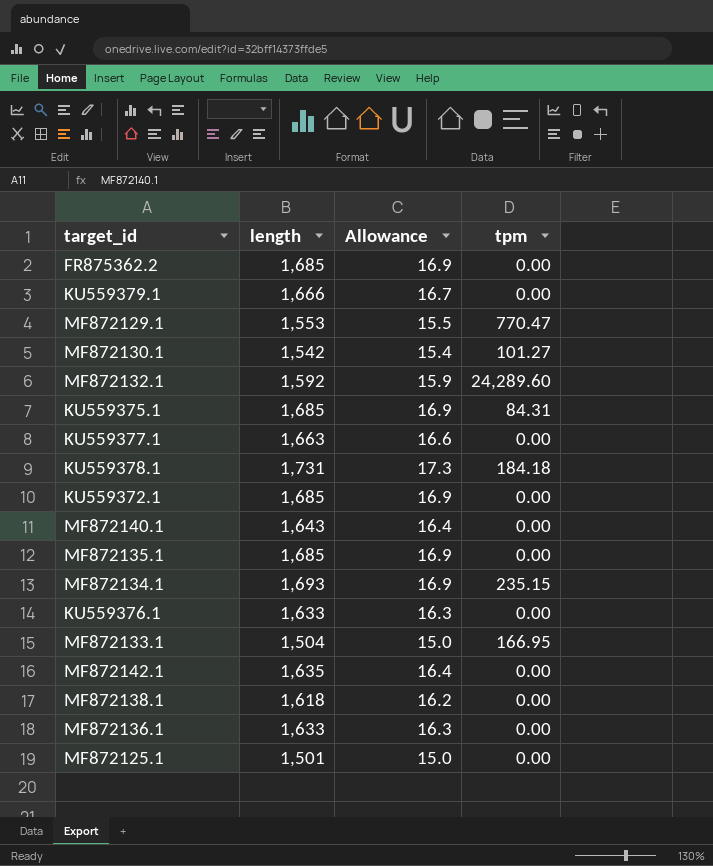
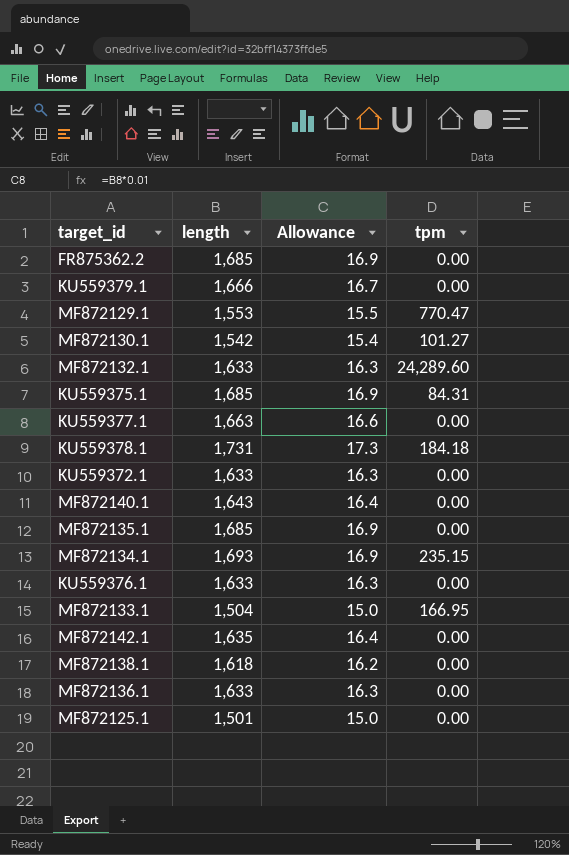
MF872132.1 | length: 1,592 -> 1,633
MF872132.1 | Allowance: 15.9 -> 16.3
KU559372.1 | length: 1,685 -> 1,633
KU559372.1 | Allowance: 16.9 -> 16.3

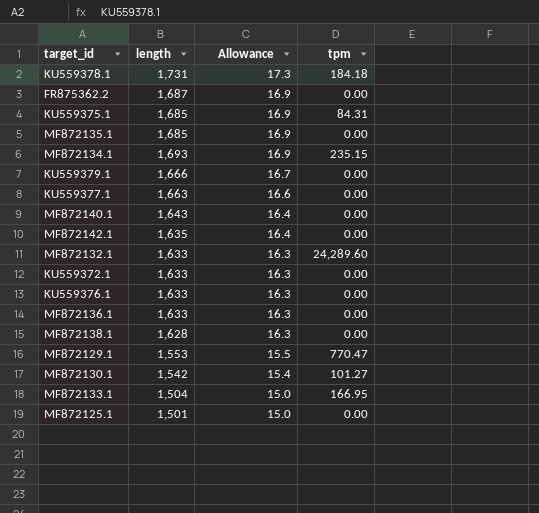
row order: none -> Allowance descending
FR875362.2 | length: 1,685 -> 1,687
MF872138.1 | length: 1,618 -> 1,628
MF872138.1 | Allowance: 16.2 -> 16.3

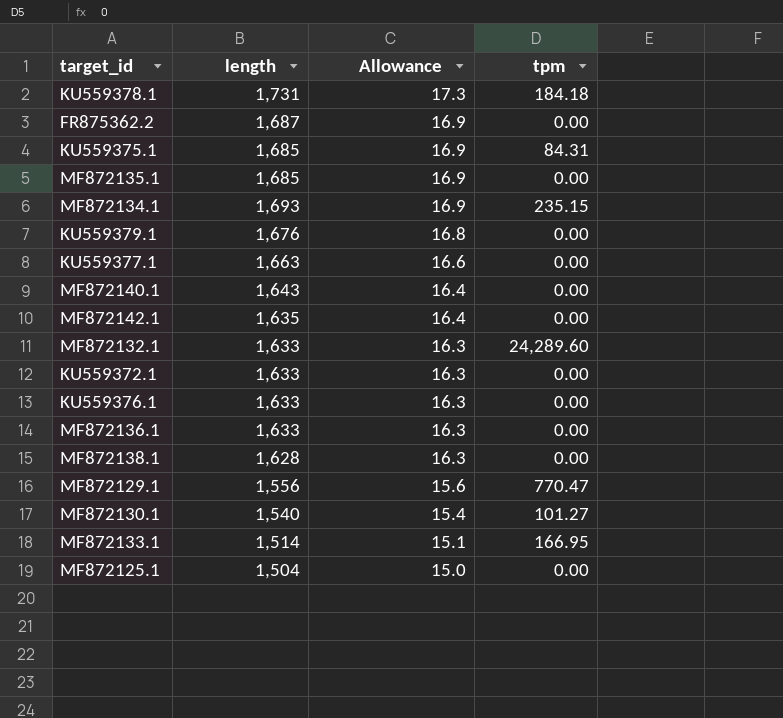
KU559379.1 | length: 1,666 -> 1,676
KU559379.1 | Allowance: 16.7 -> 16.8
MF872129.1 | length: 1,553 -> 1,556
MF872129.1 | Allowance: 15.5 -> 15.6
MF872130.1 | length: 1,542 -> 1,540
MF872133.1 | length: 1,504 -> 1,514
MF872133.1 | Allowance: 15.0 -> 15.1
MF872125.1 | length: 1,501 -> 1,504

